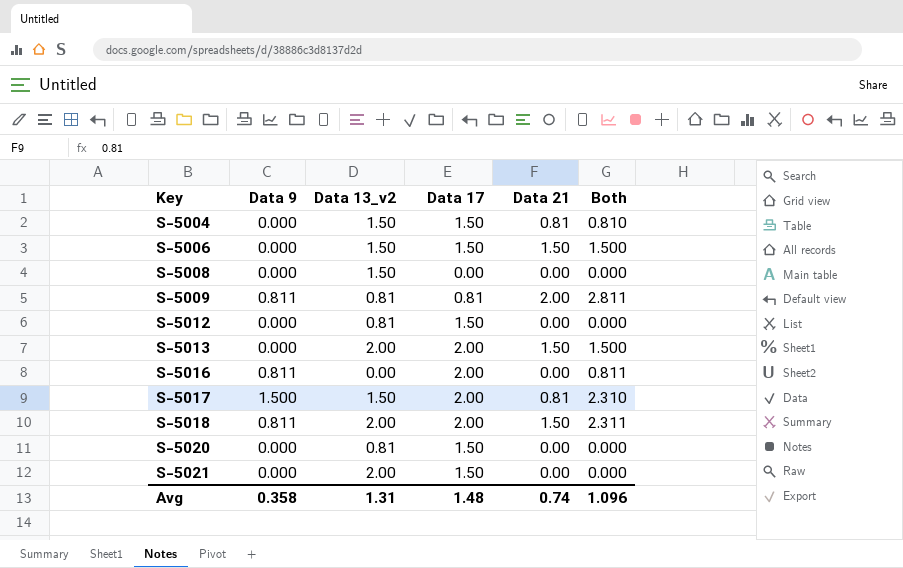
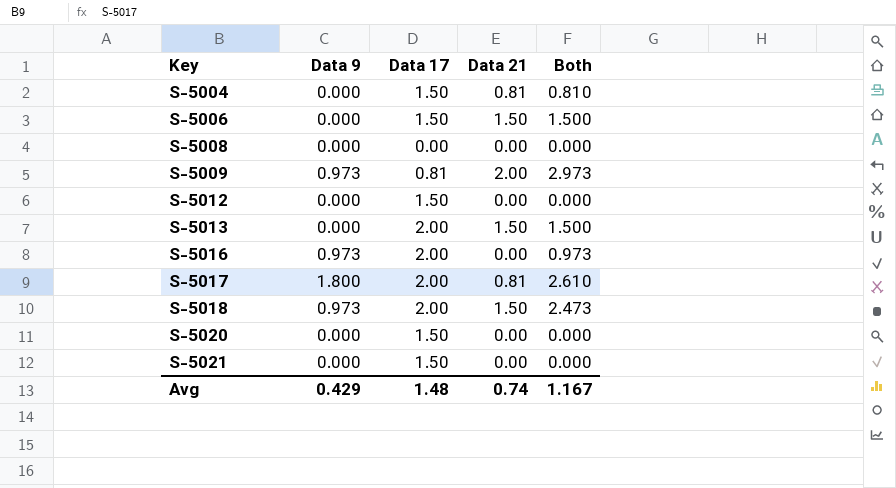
column Data 13_v2 | position: 3 -> none
S-5009 | Data 9: 0.811 -> 0.973
S-5009 | Both: 2.811 -> 2.973
S-5016 | Data 9: 0.811 -> 0.973
S-5016 | Both: 0.811 -> 0.973
S-5017 | Data 9: 1.500 -> 1.800
S-5017 | Both: 2.310 -> 2.610
S-5018 | Data 9: 0.811 -> 0.973
S-5018 | Both: 2.311 -> 2.473
Avg | Data 9: 0.358 -> 0.429
Avg | Both: 1.096 -> 1.167

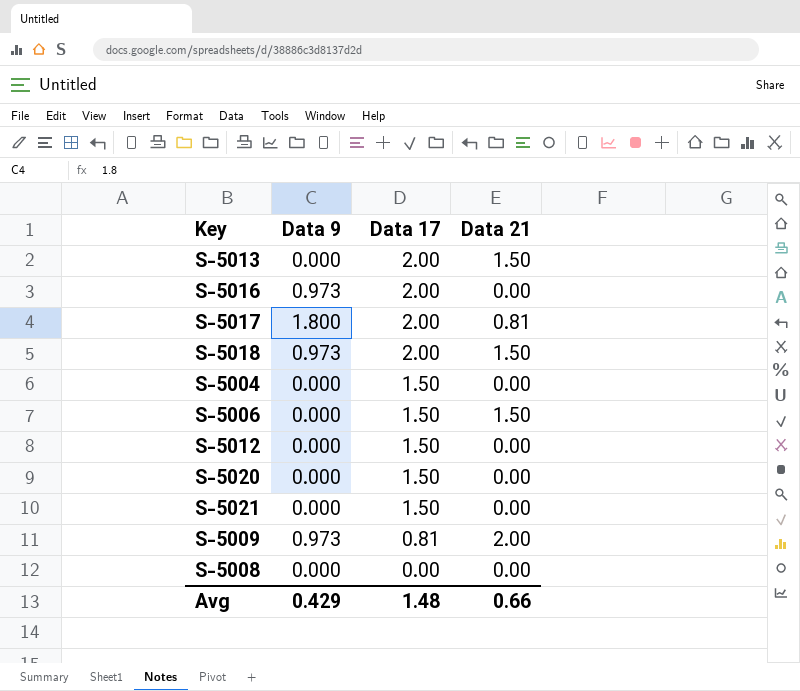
row order: Key ascending -> Data 17 descending
column Both | formula: [Data 9] + [Data 21] -> none
S-5004 | Data 21: 0.81 -> 0.00
Avg | Data 21: 0.74 -> 0.66

